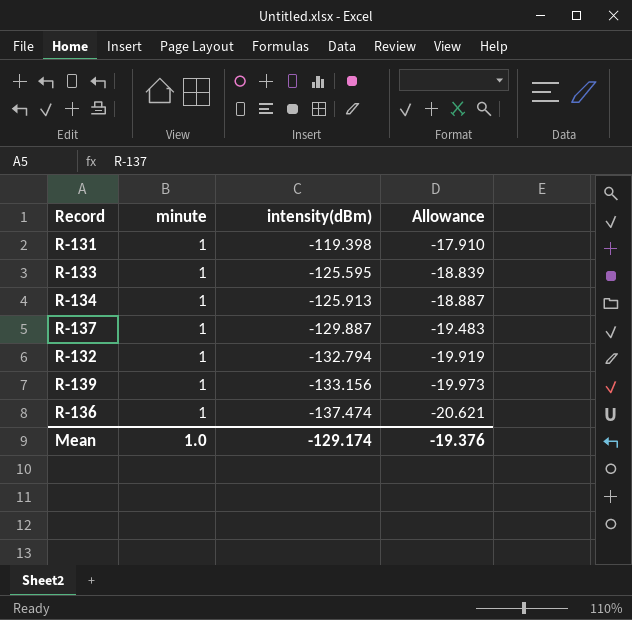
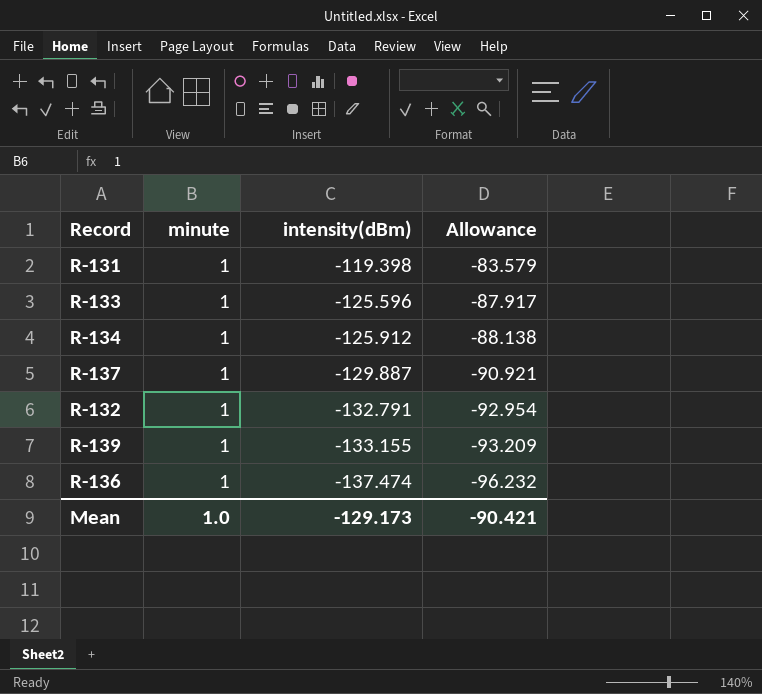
column Allowance | formula: [intensity(dBm)] * 0.15 -> [intensity(dBm)] * 0.7
R-133 | intensity(dBm): -125.595 -> -125.596
R-134 | intensity(dBm): -125.913 -> -125.912
R-132 | intensity(dBm): -132.794 -> -132.791
R-139 | intensity(dBm): -133.156 -> -133.155
Mean | intensity(dBm): -129.174 -> -129.173
Mean | Allowance: -19.376 -> -90.421

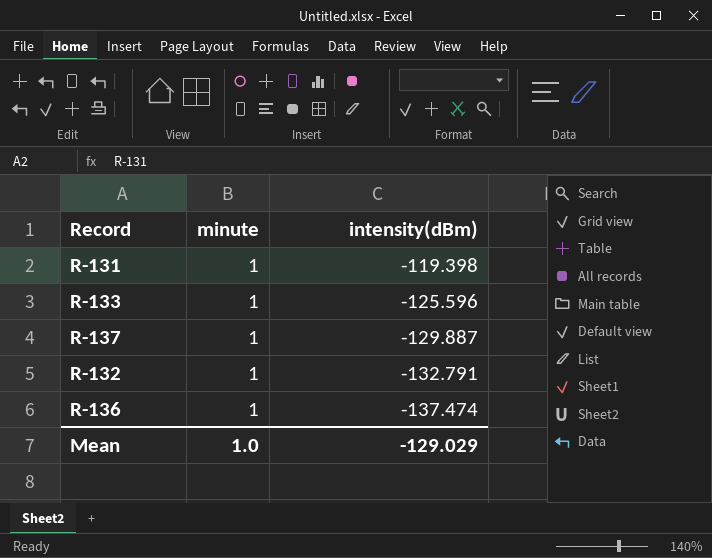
column Allowance | formula: [intensity(dBm)] * 0.7 -> none
row R-134: 1 | -125.912 | -88.138 -> none
row R-139: 1 | -133.155 | -93.209 -> none
Mean | intensity(dBm): -129.173 -> -129.029

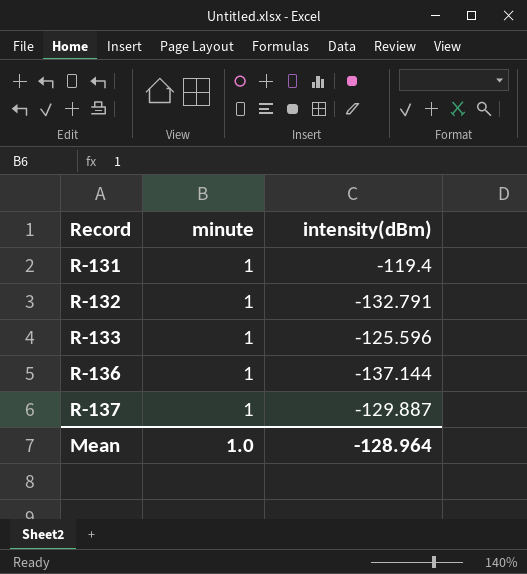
row order: intensity(dBm) descending -> Record ascending
R-131 | intensity(dBm): -119.398 -> -119.4
R-136 | intensity(dBm): -137.474 -> -137.144
Mean | intensity(dBm): -129.029 -> -128.964

